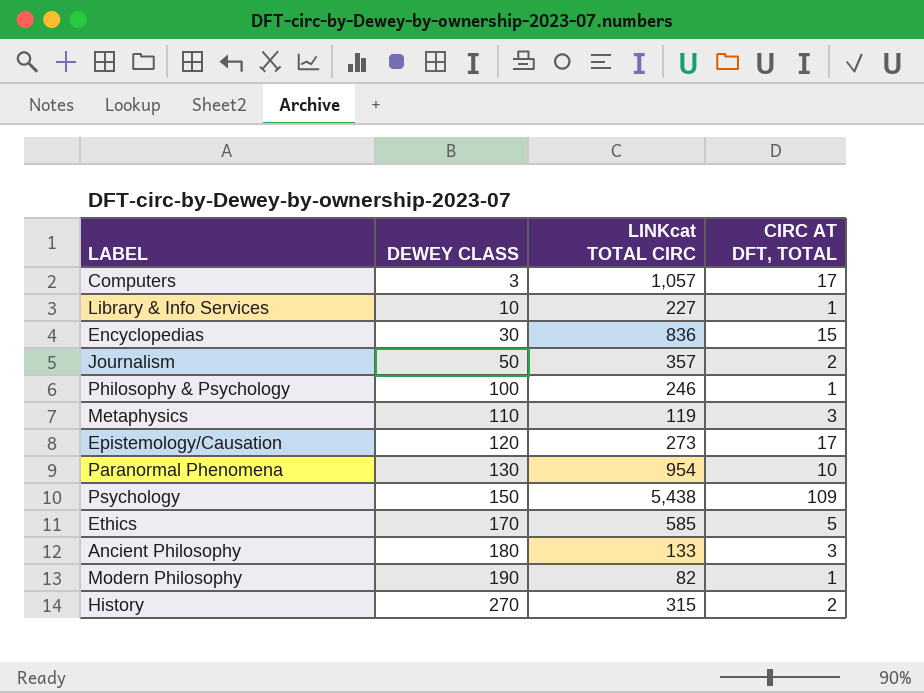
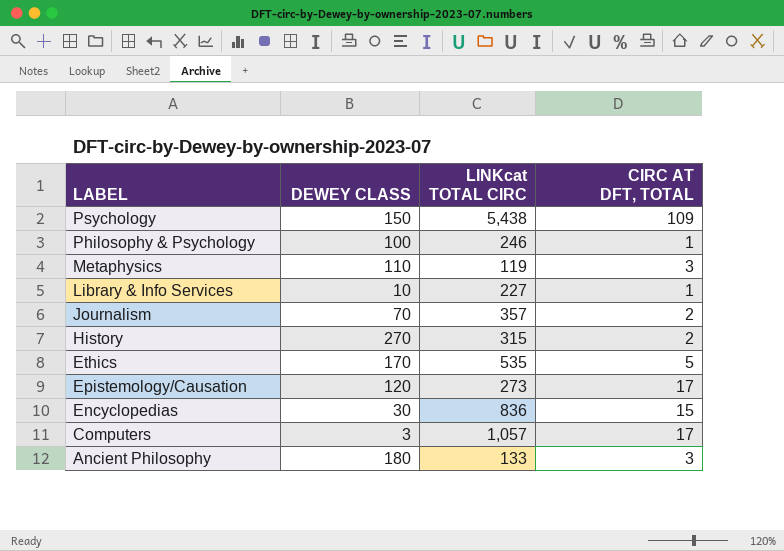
row order: DEWEY CLASS ascending -> LABEL descending
row Paranormal Phenomena: 130 | 954 | 10 -> none
row Modern Philosophy: 190 | 82 | 1 -> none
Journalism | DEWEY CLASS: 50 -> 70
Ethics | LINKcat TOTAL CIRC: 585 -> 535

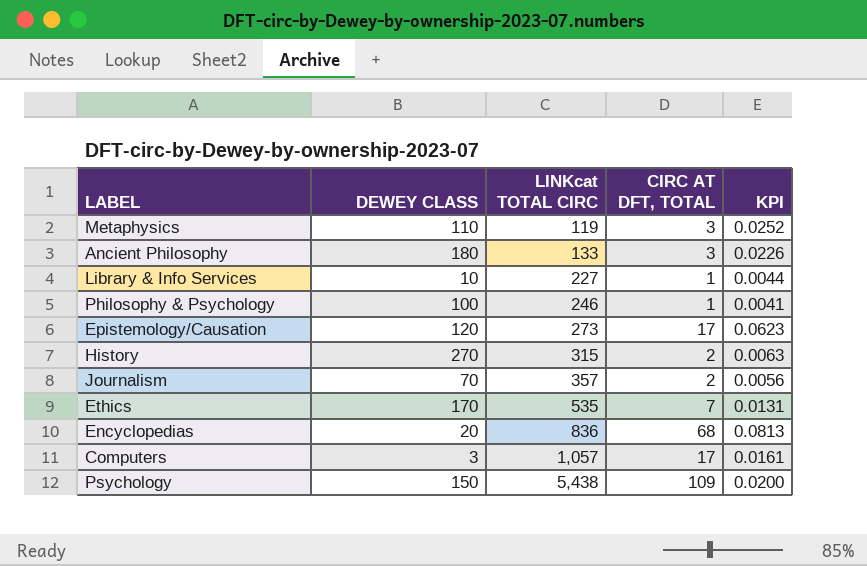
row order: LABEL descending -> LINKcat TOTAL CIRC ascending
column KPI | formula: none -> [CIRC AT DFT, TOTAL] / [LINKcat TOTAL CIRC]
Ethics | CIRC AT DFT, TOTAL: 5 -> 7
Encyclopedias | DEWEY CLASS: 30 -> 20
Encyclopedias | CIRC AT DFT, TOTAL: 15 -> 68

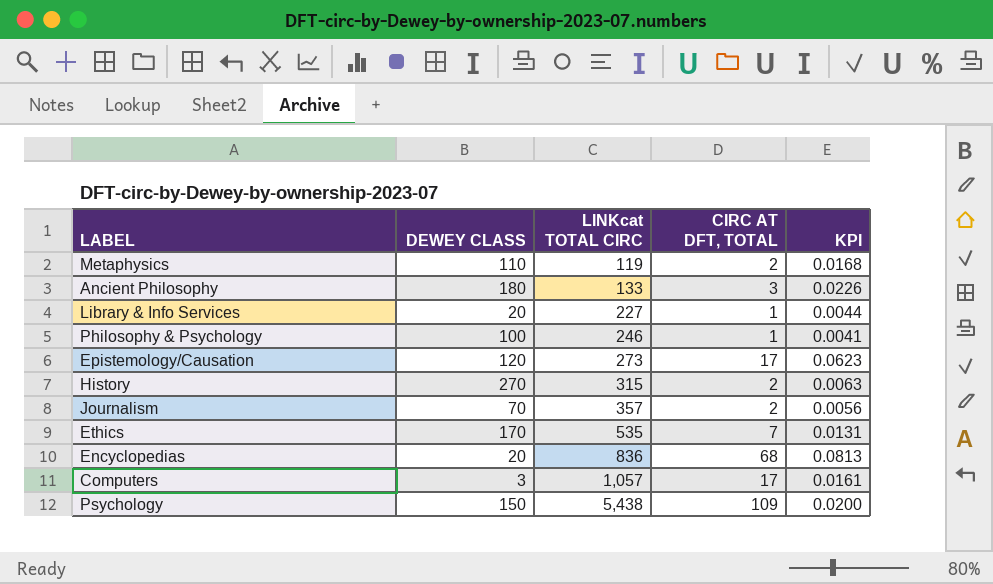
Metaphysics | CIRC AT DFT, TOTAL: 3 -> 2
Metaphysics | KPI: 0.0252 -> 0.0168
Library & Info Services | DEWEY CLASS: 10 -> 20

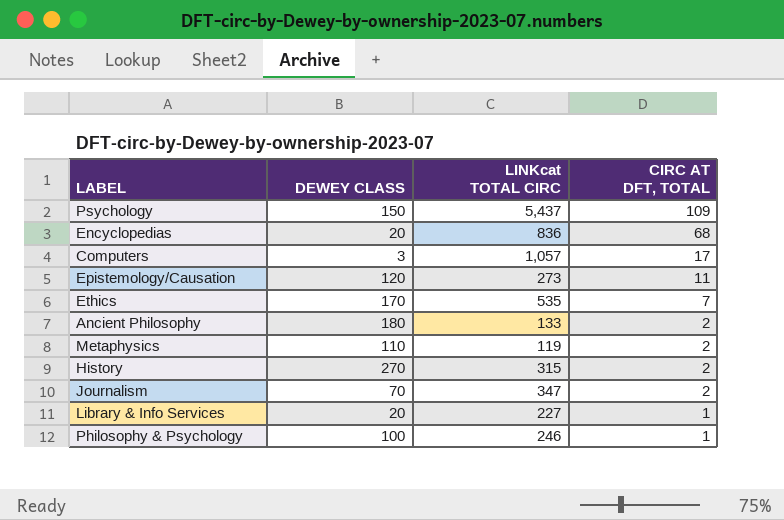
row order: LINKcat TOTAL CIRC ascending -> CIRC AT DFT, TOTAL descending
column KPI | formula: [CIRC AT DFT, TOTAL] / [LINKcat TOTAL CIRC] -> none
Psychology | LINKcat TOTAL CIRC: 5,438 -> 5,437
Epistemology/Causation | CIRC AT DFT, TOTAL: 17 -> 11
Ancient Philosophy | CIRC AT DFT, TOTAL: 3 -> 2
Journalism | LINKcat TOTAL CIRC: 357 -> 347

